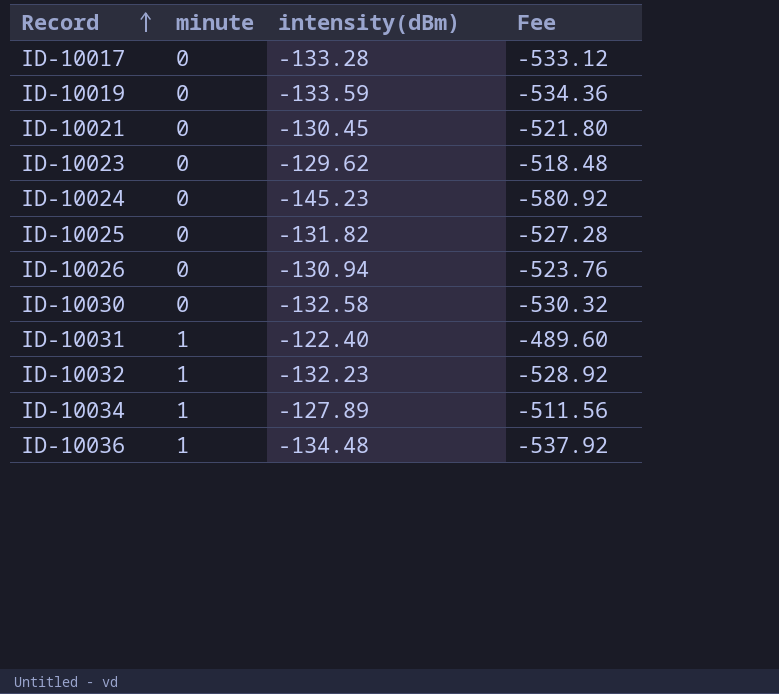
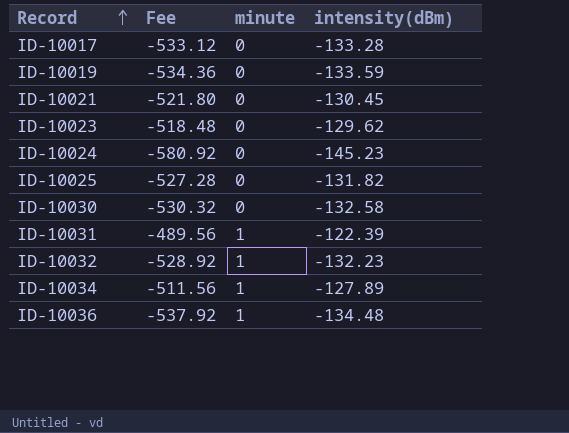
column Fee | position: 4 -> 2
row ID-10026: 0 | -130.94 | -523.76 -> none
ID-10031 | Fee: -489.60 -> -489.56
ID-10031 | intensity(dBm): -122.40 -> -122.39

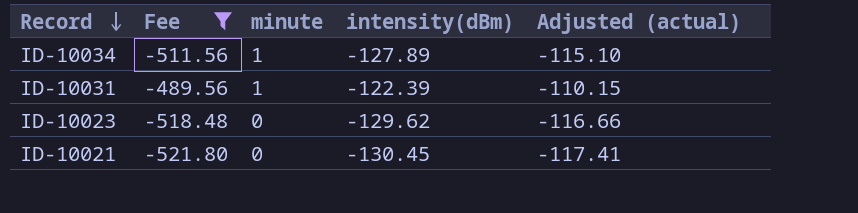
filter: none -> Fee >= -521.80
row order: Record ascending -> Record descending
column Adjusted (actual) | formula: none -> [intensity(dBm)] * 0.9

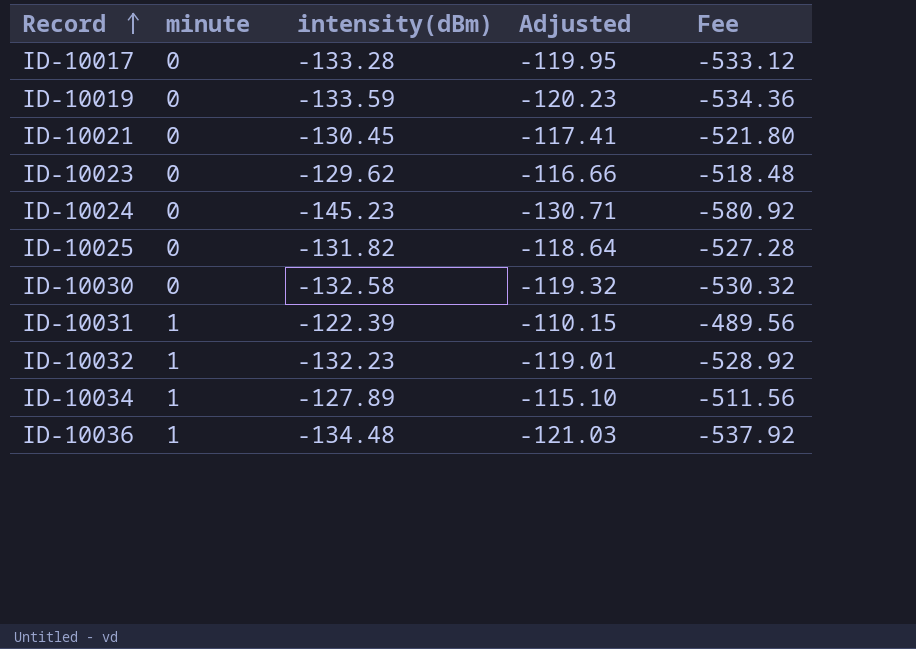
filter: Fee >= -521.80 -> none
row order: Record descending -> Record ascending
column name: Adjusted (actual) -> Adjusted
column Fee | position: 2 -> 5

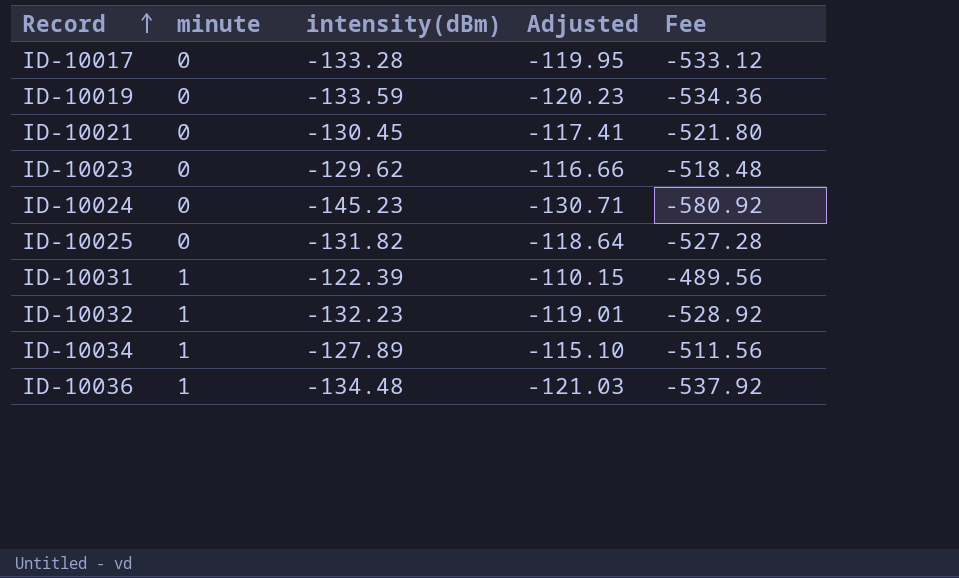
row ID-10030: 0 | -132.58 | -119.32 | -530.32 -> none

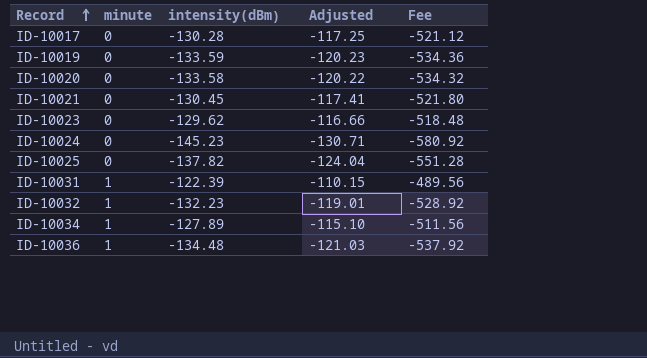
ID-10017 | intensity(dBm): -133.28 -> -130.28
ID-10017 | Adjusted: -119.95 -> -117.25
ID-10017 | Fee: -533.12 -> -521.12
row ID-10020: none -> 0 | -133.58 | -120.22 | -534.32
ID-10025 | intensity(dBm): -131.82 -> -137.82
ID-10025 | Adjusted: -118.64 -> -124.04
ID-10025 | Fee: -527.28 -> -551.28

